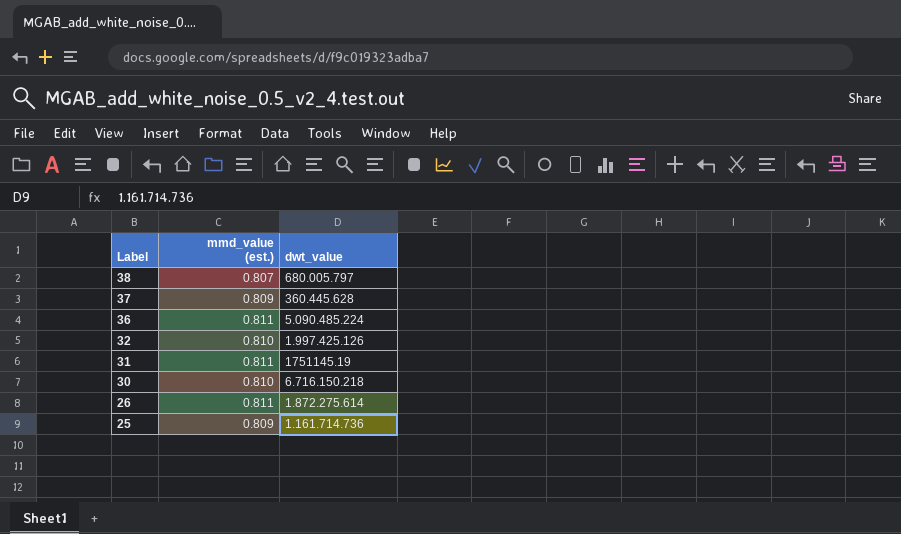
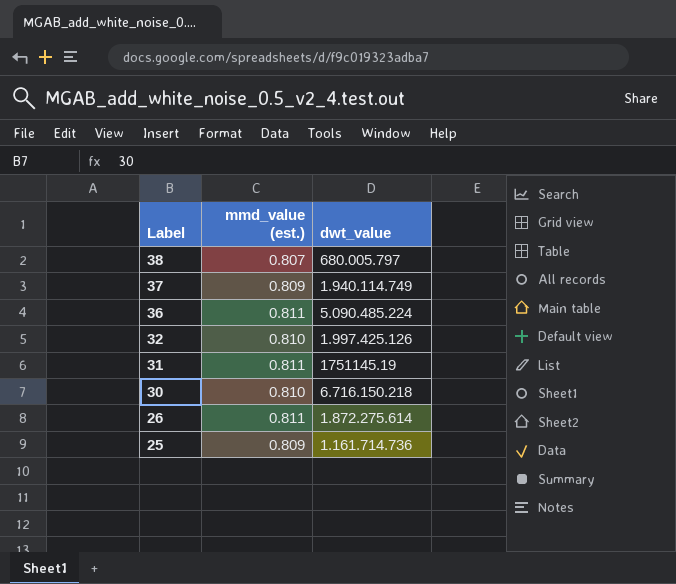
37 | dwt_value: 360.445.628 -> 1.940.114.749

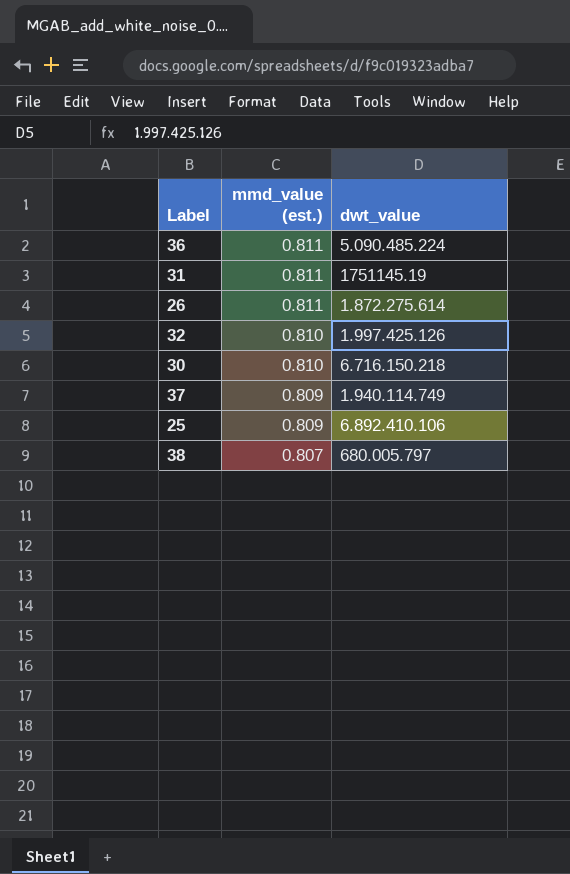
row order: Label descending -> mmd_value (est.) descending
25 | dwt_value: 1.161.714.736 -> 6.892.410.106

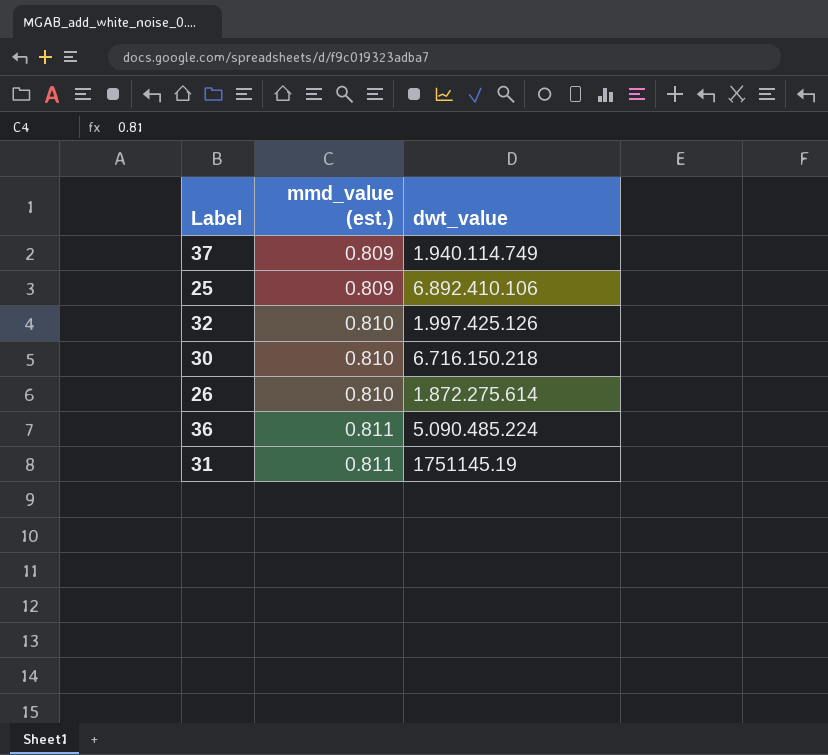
row order: mmd_value (est.) descending -> mmd_value (est.) ascending
row 38: 0.807 | 680.005.797 -> none
26 | mmd_value (est.): 0.811 -> 0.810

